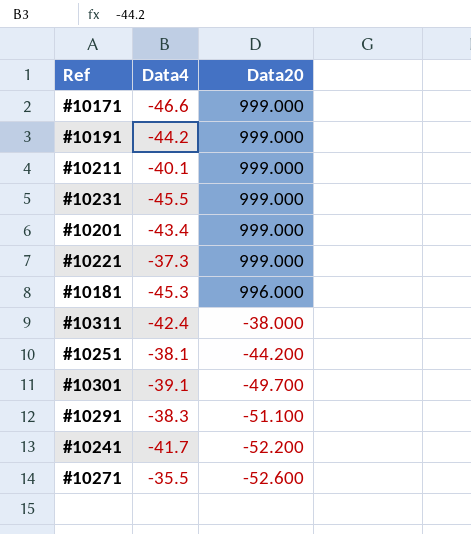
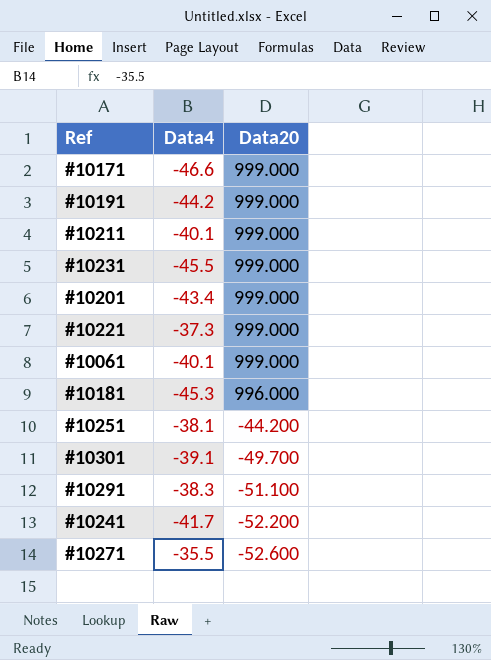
row #10311: -42.4 | -38.000 -> none
row #10061: none -> -40.1 | 999.000

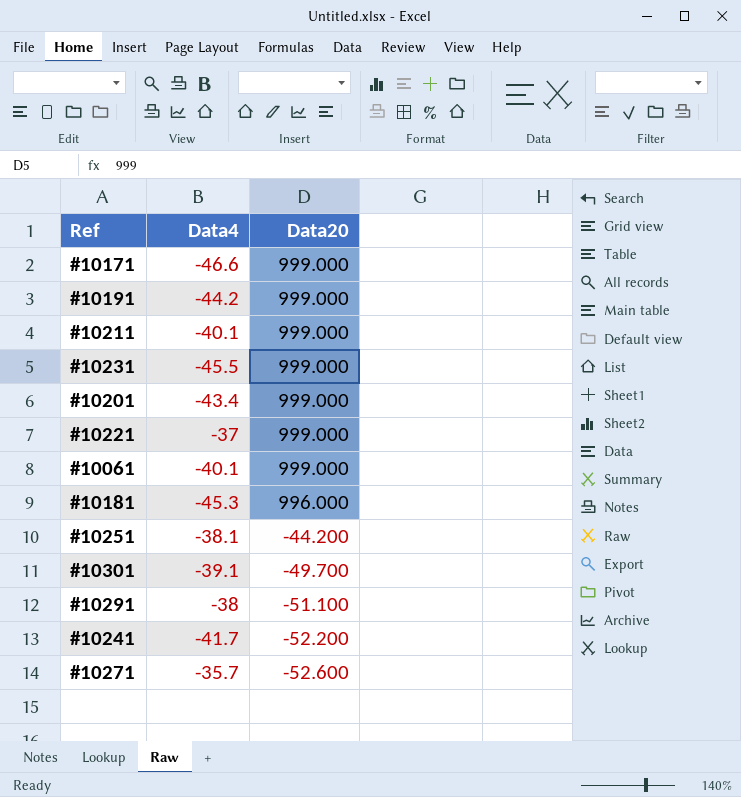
#10221 | Data4: -37.3 -> -37
#10291 | Data4: -38.3 -> -38
#10271 | Data4: -35.5 -> -35.7

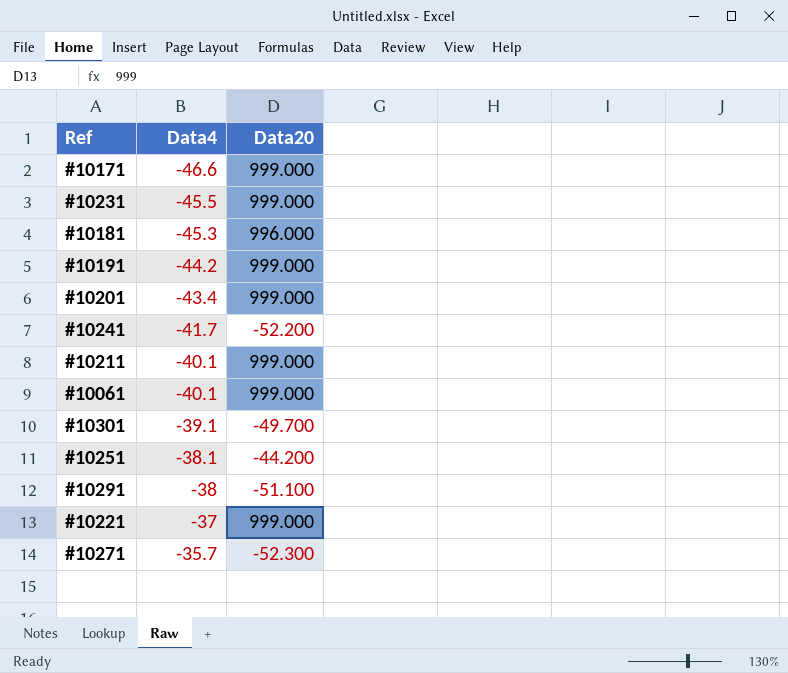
row order: Data20 descending -> Data4 ascending
#10271 | Data20: -52.600 -> -52.300

